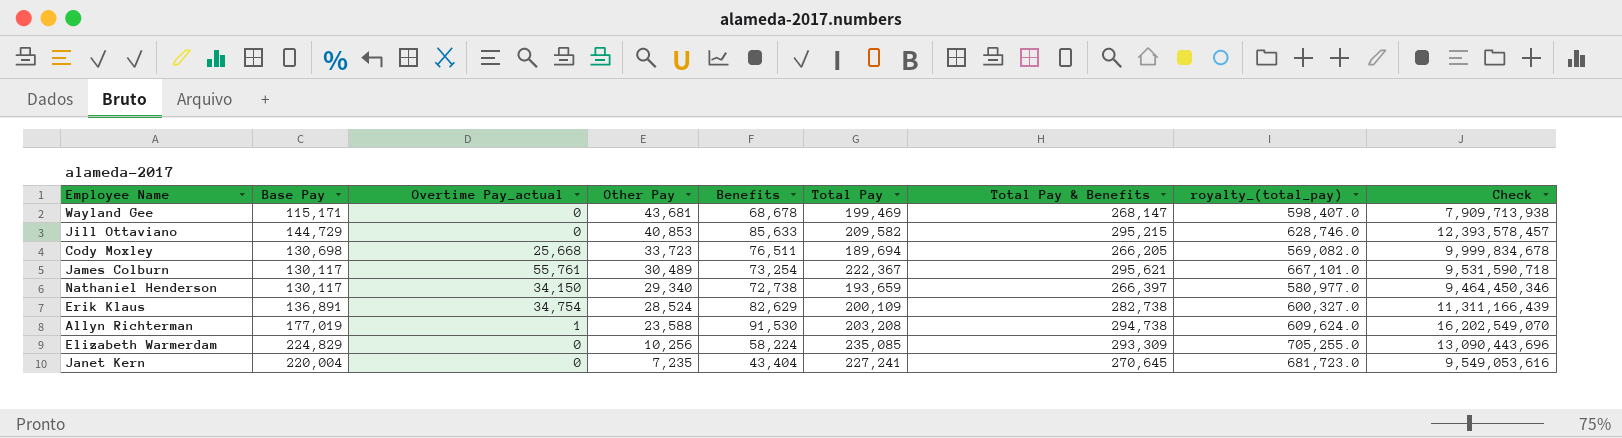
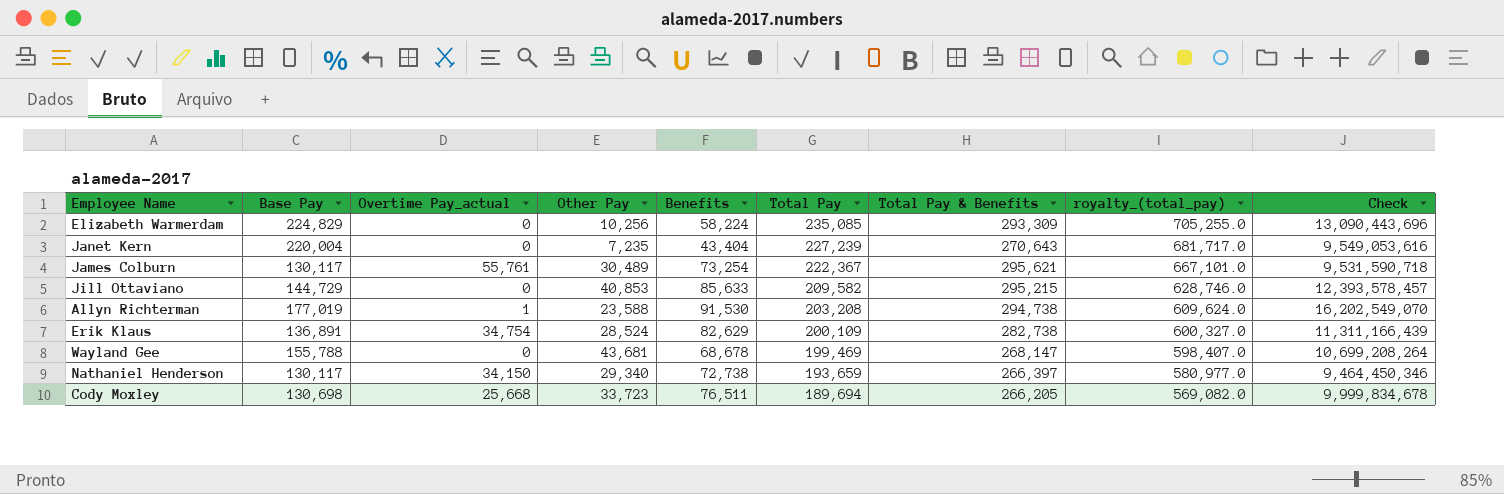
row order: Other Pay descending -> Total Pay descending
Janet Kern | Total Pay: 227,241 -> 227,239
Janet Kern | Total Pay & Benefits: 270,645 -> 270,643
Janet Kern | royalty_(total_pay): 681,723.0 -> 681,717.0
Wayland Gee | Base Pay: 115,171 -> 155,788
Wayland Gee | Check: 7,909,713,938 -> 10,699,208,264

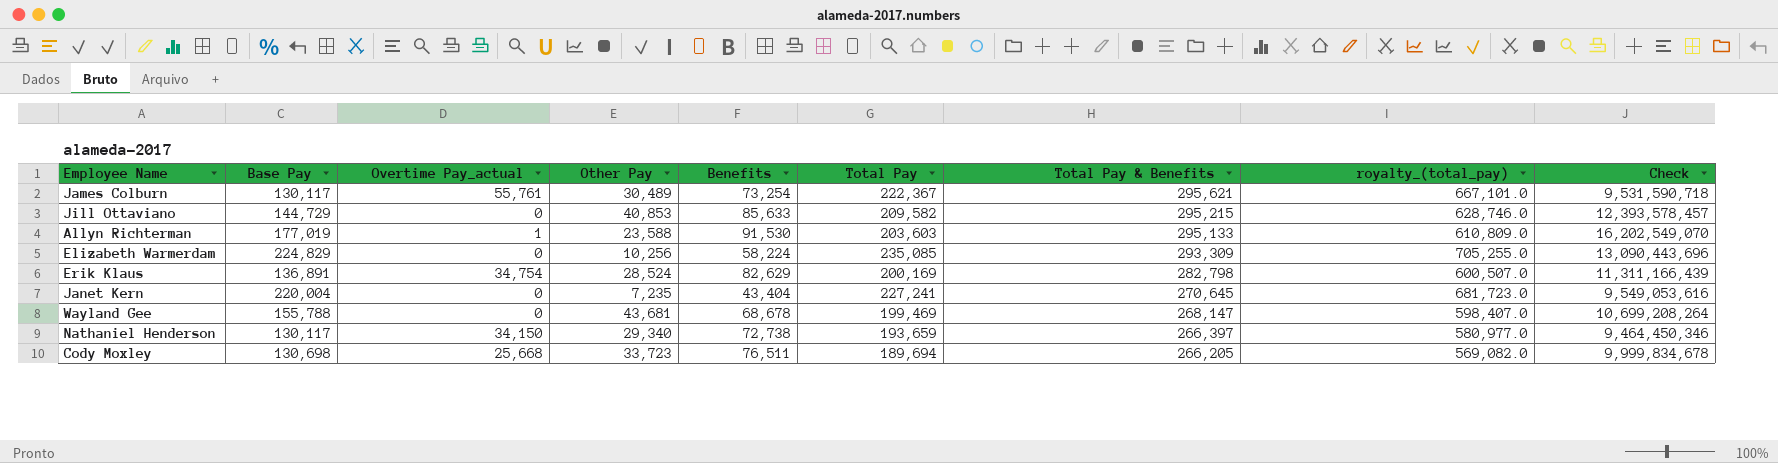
row order: Total Pay descending -> Total Pay & Benefits descending
Allyn Richterman | Total Pay: 203,208 -> 203,603
Allyn Richterman | Total Pay & Benefits: 294,738 -> 295,133
Allyn Richterman | royalty_(total_pay): 609,624.0 -> 610,809.0
Erik Klaus | Total Pay: 200,109 -> 200,169
Erik Klaus | Total Pay & Benefits: 282,738 -> 282,798
Erik Klaus | royalty_(total_pay): 600,327.0 -> 600,507.0
Janet Kern | Total Pay: 227,239 -> 227,241
Janet Kern | Total Pay & Benefits: 270,643 -> 270,645
Janet Kern | royalty_(total_pay): 681,717.0 -> 681,723.0

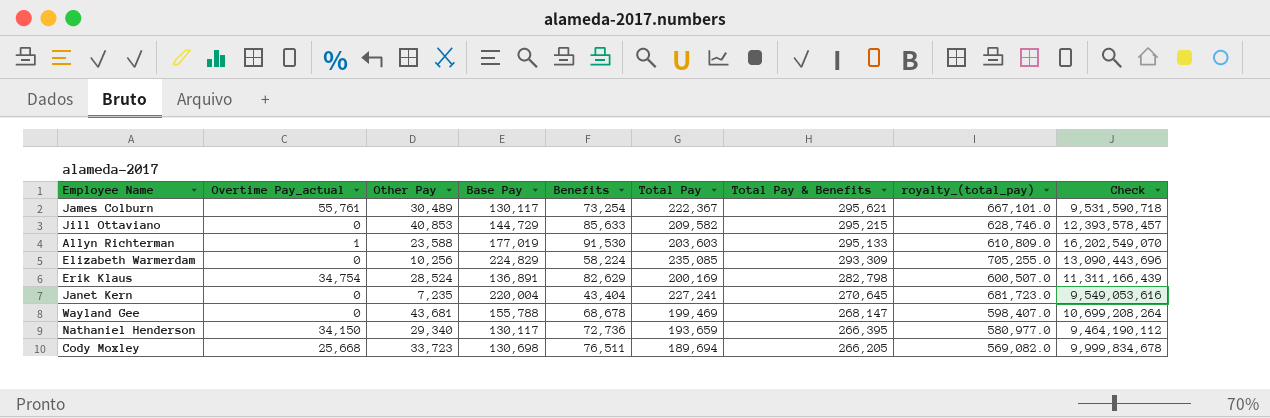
column Base Pay | position: 2 -> 4
Nathaniel Henderson | Benefits: 72,738 -> 72,736
Nathaniel Henderson | Total Pay & Benefits: 266,397 -> 266,395
Nathaniel Henderson | Check: 9,464,450,346 -> 9,464,190,112

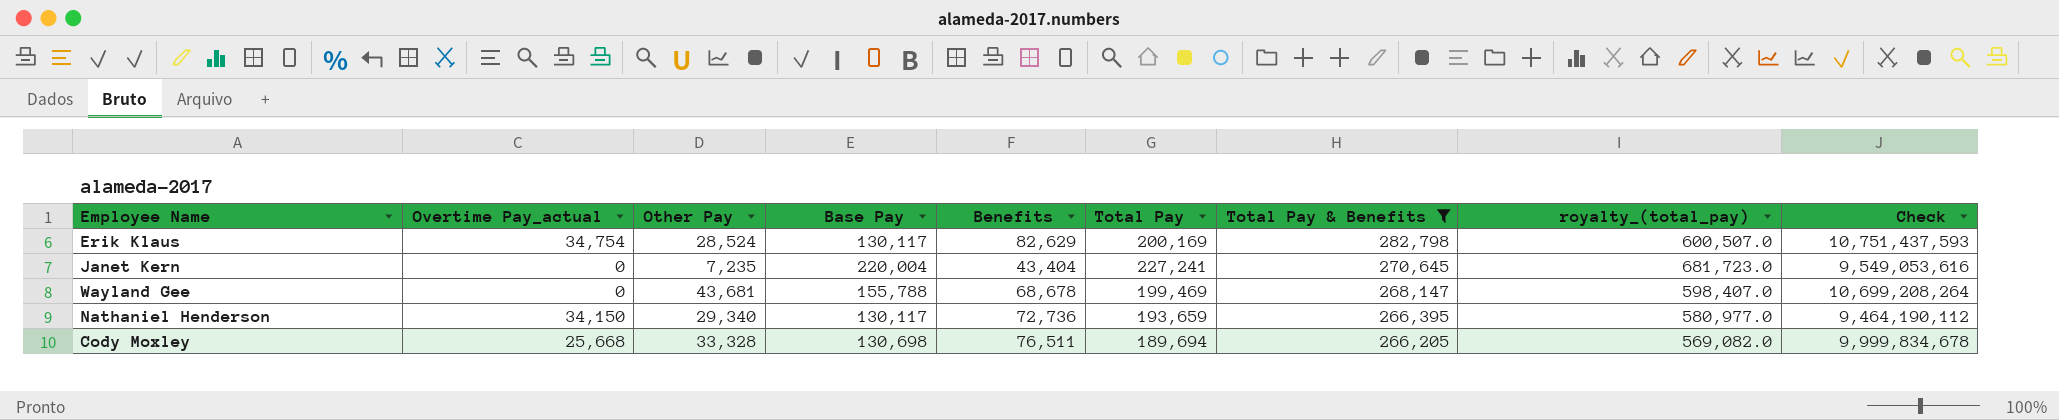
filter: none -> Total Pay & Benefits <= 282,798
Erik Klaus | Base Pay: 136,891 -> 130,117
Erik Klaus | Check: 11,311,166,439 -> 10,751,437,593
Cody Moxley | Other Pay: 33,723 -> 33,328

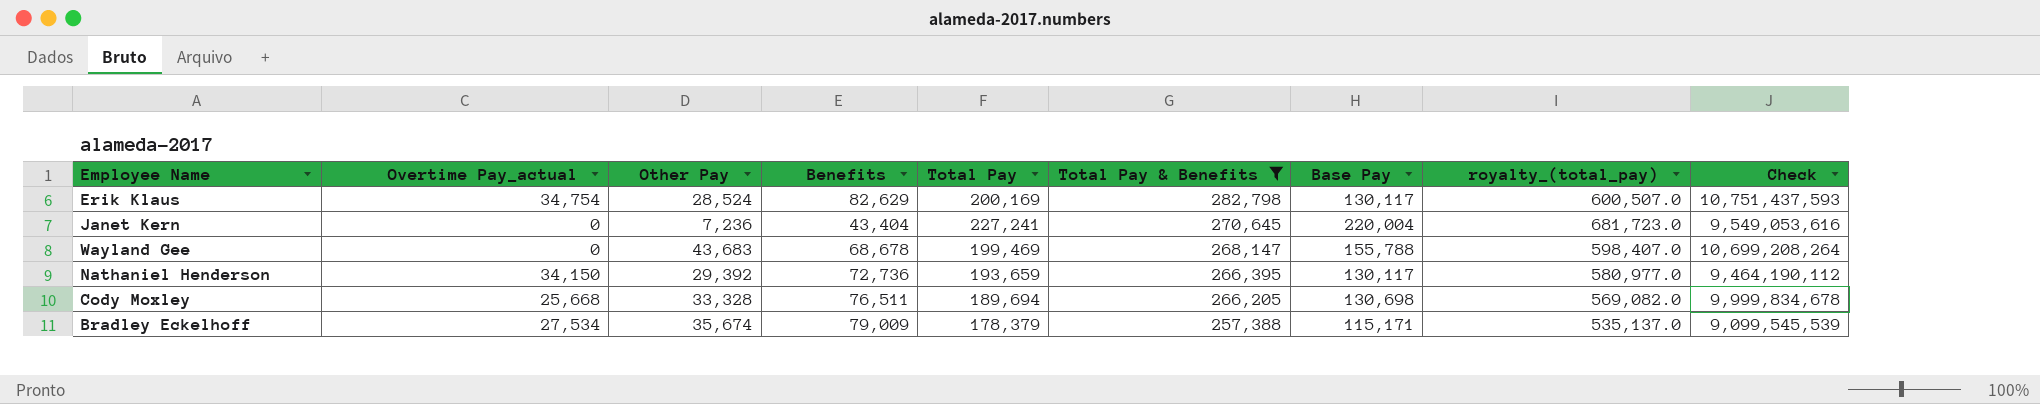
column Base Pay | position: 4 -> 7
Janet Kern | Other Pay: 7,235 -> 7,236
Wayland Gee | Other Pay: 43,681 -> 43,683
Nathaniel Henderson | Other Pay: 29,340 -> 29,392
row Bradley Eckelhoff: none -> 27,534 | 35,674 | 79,009 | 178,379 | 257,388 | 115,171 | 535,137.0 | 9,099,545,539

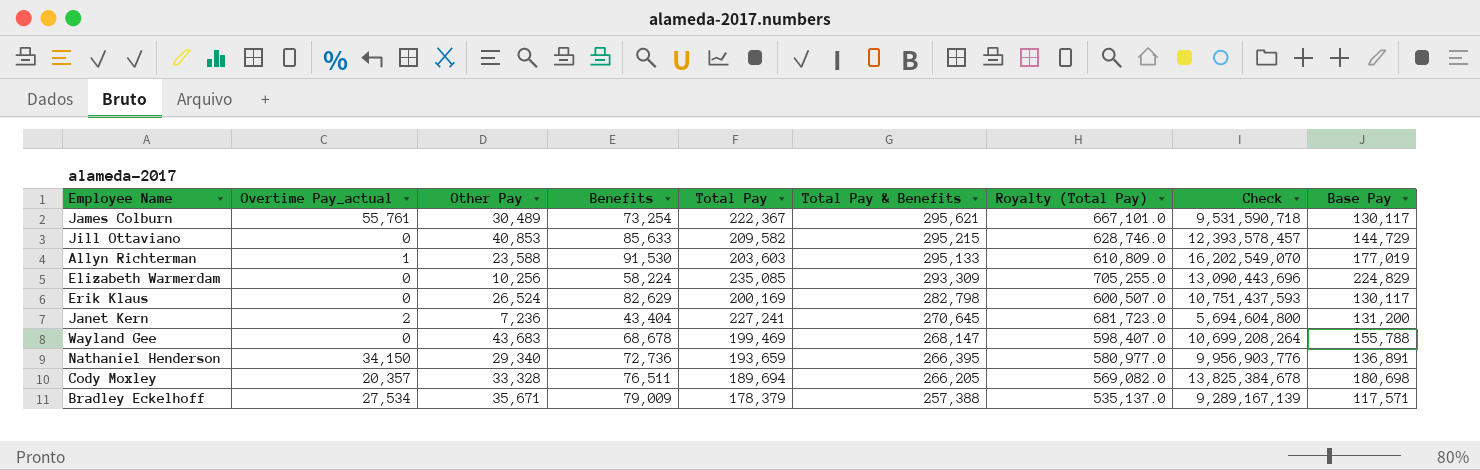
filter: Total Pay & Benefits <= 282,798 -> none
column name: royalty_(total_pay) -> Royalty (Total Pay)
column Base Pay | position: 7 -> 9
Erik Klaus | Overtime Pay_actual: 34,754 -> 0
Erik Klaus | Other Pay: 28,524 -> 26,524
Janet Kern | Overtime Pay_actual: 0 -> 2
Janet Kern | Check: 9,549,053,616 -> 5,694,604,800
Janet Kern | Base Pay: 220,004 -> 131,200
Nathaniel Henderson | Other Pay: 29,392 -> 29,340
Nathaniel Henderson | Check: 9,464,190,112 -> 9,956,903,776
Nathaniel Henderson | Base Pay: 130,117 -> 136,891
Cody Moxley | Overtime Pay_actual: 25,668 -> 20,357
Cody Moxley | Check: 9,999,834,678 -> 13,825,384,678
Cody Moxley | Base Pay: 130,698 -> 180,698
Bradley Eckelhoff | Other Pay: 35,674 -> 35,671
Bradley Eckelhoff | Check: 9,099,545,539 -> 9,289,167,139
Bradley Eckelhoff | Base Pay: 115,171 -> 117,571

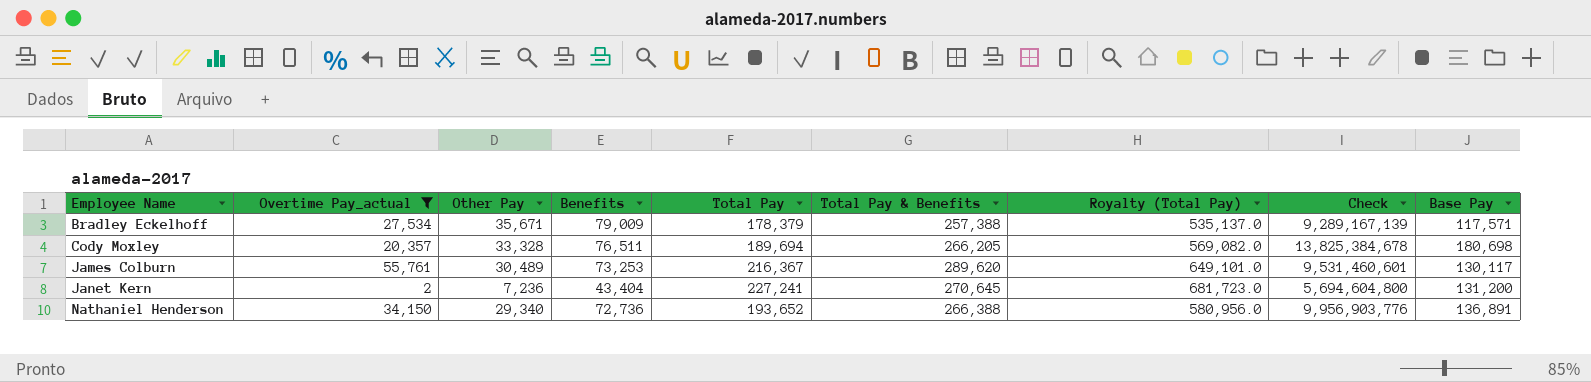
filter: none -> Overtime Pay_actual >= 2
row order: Total Pay & Benefits descending -> Employee Name ascending
James Colburn | Benefits: 73,254 -> 73,253
James Colburn | Total Pay: 222,367 -> 216,367
James Colburn | Total Pay & Benefits: 295,621 -> 289,620
James Colburn | Royalty (Total Pay): 667,101.0 -> 649,101.0
James Colburn | Check: 9,531,590,718 -> 9,531,460,601
Nathaniel Henderson | Total Pay: 193,659 -> 193,652
Nathaniel Henderson | Total Pay & Benefits: 266,395 -> 266,388
Nathaniel Henderson | Royalty (Total Pay): 580,977.0 -> 580,956.0

